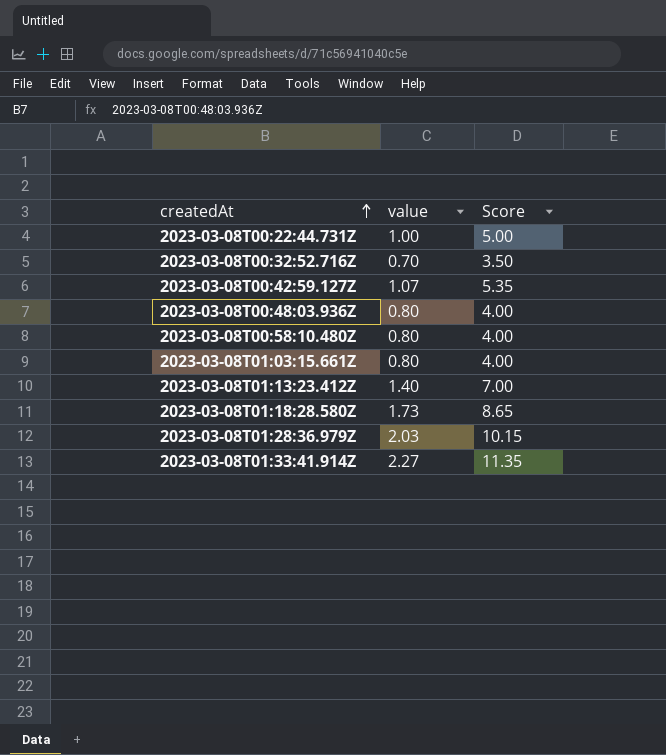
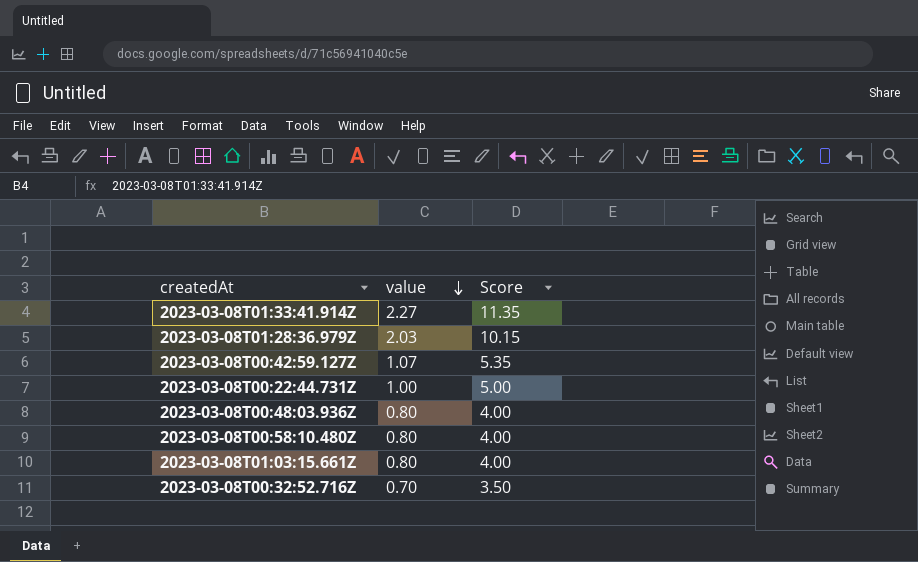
row order: createdAt ascending -> value descending
row 2023-03-08T01:13:23.412Z: 1.40 | 7.00 -> none
row 2023-03-08T01:18:28.580Z: 1.73 | 8.65 -> none

